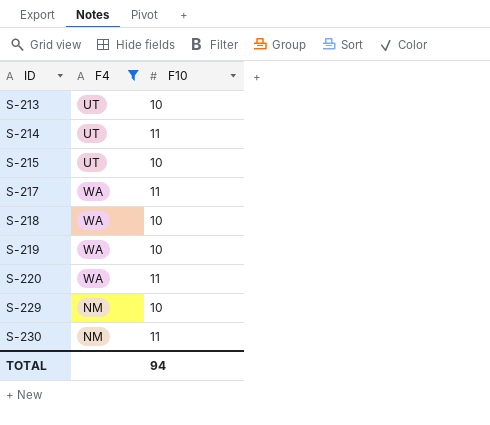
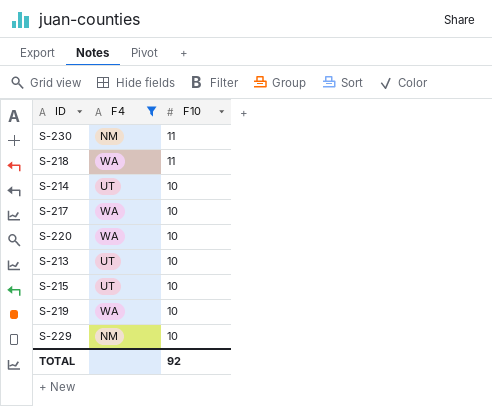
row order: ID ascending -> F10 descending
S-218 | F10: 10 -> 11
S-214 | F10: 11 -> 10
S-217 | F10: 11 -> 10
S-220 | F10: 11 -> 10
TOTAL | F10: 94 -> 92

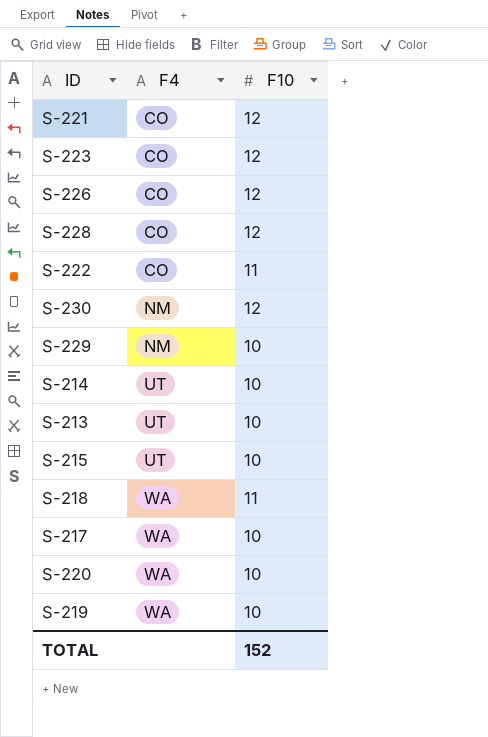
filter: F4 != CO -> none
row order: F10 descending -> F4 ascending
S-230 | F10: 11 -> 12
TOTAL | F10: 92 -> 152

